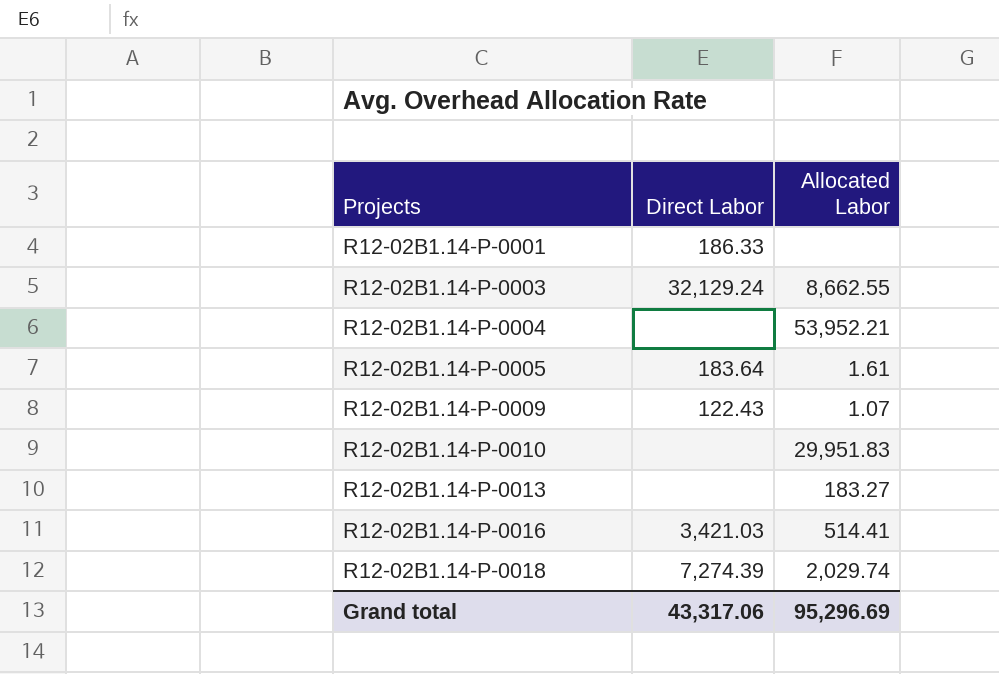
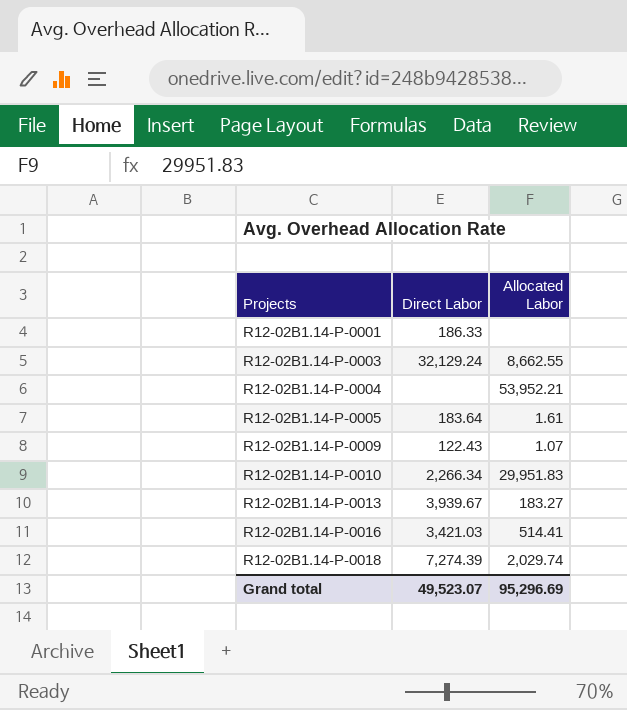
R12-02B1.14-P-0010 | Direct Labor: none -> 2,266.34
R12-02B1.14-P-0013 | Direct Labor: none -> 3,939.67
Grand total | Direct Labor: 43,317.06 -> 49,523.07

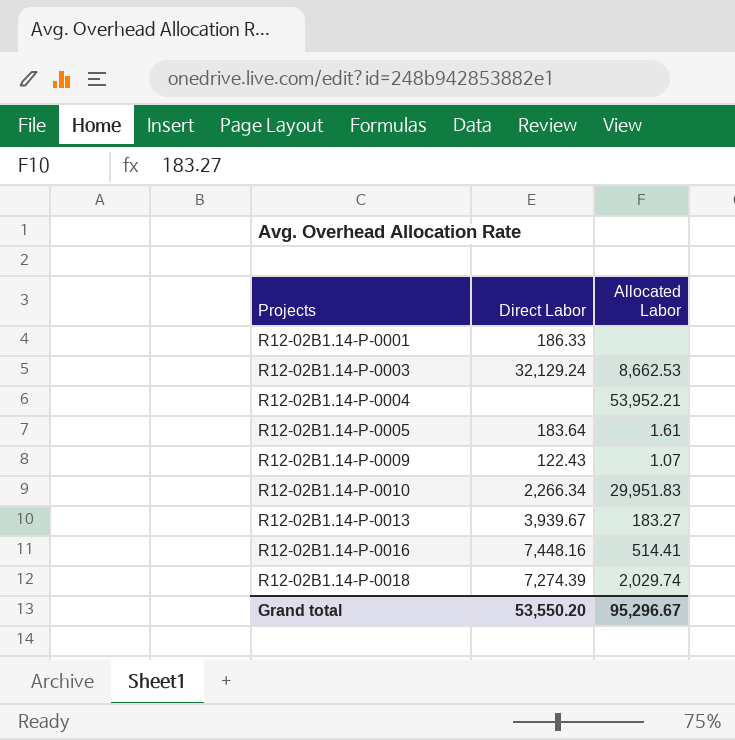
R12-02B1.14-P-0003 | Allocated Labor: 8,662.55 -> 8,662.53
R12-02B1.14-P-0016 | Direct Labor: 3,421.03 -> 7,448.16
Grand total | Direct Labor: 49,523.07 -> 53,550.20
Grand total | Allocated Labor: 95,296.69 -> 95,296.67

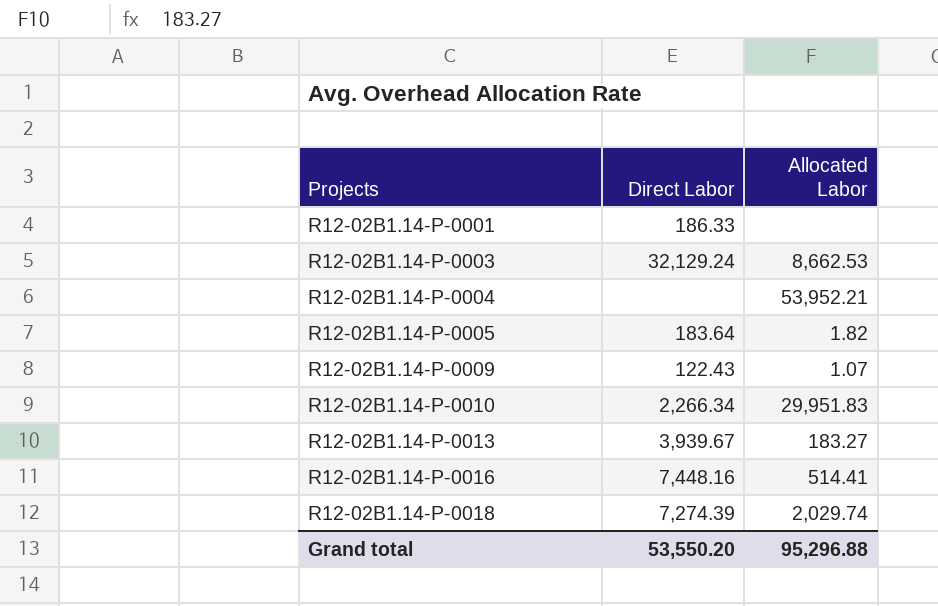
R12-02B1.14-P-0005 | Allocated Labor: 1.61 -> 1.82
Grand total | Allocated Labor: 95,296.67 -> 95,296.88

